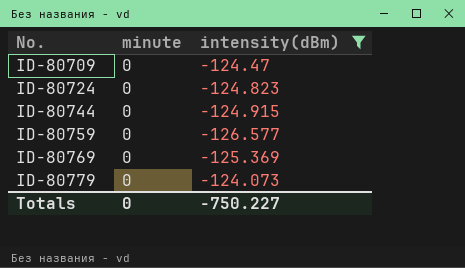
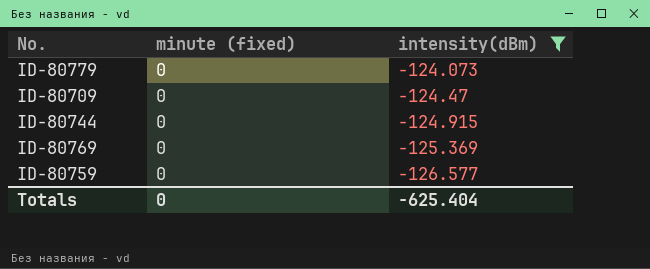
row order: No. ascending -> intensity(dBm) descending
column name: minute -> minute (fixed)
row ID-80724: 0 | -124.823 -> none
Totals | intensity(dBm): -750.227 -> -625.404

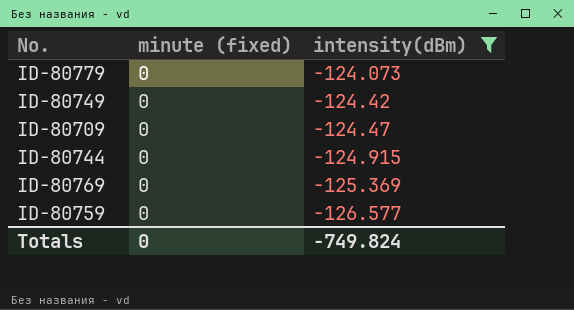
row ID-80749: none -> 0 | -124.42
Totals | intensity(dBm): -625.404 -> -749.824

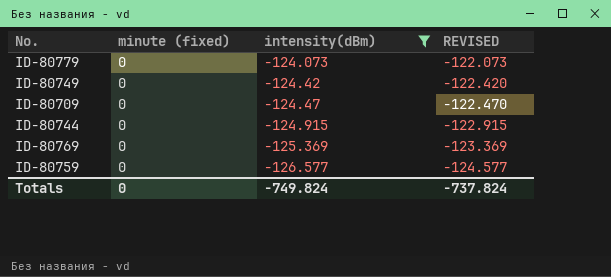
column REVISED | formula: none -> [intensity(dBm)] + 2

